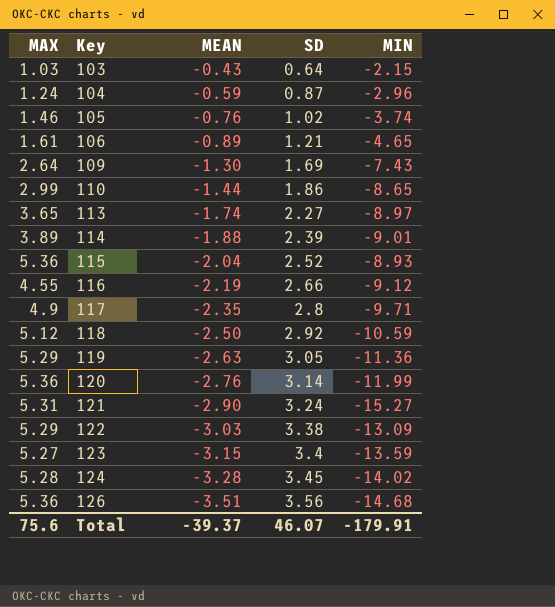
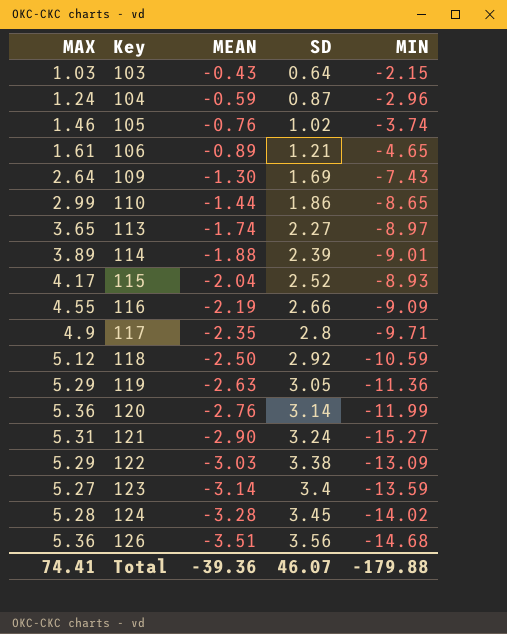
115 | MAX: 5.36 -> 4.17
116 | MIN: -9.12 -> -9.09
123 | MEAN: -3.15 -> -3.14
Total | MAX: 75.6 -> 74.41
Total | MEAN: -39.37 -> -39.36
Total | MIN: -179.91 -> -179.88

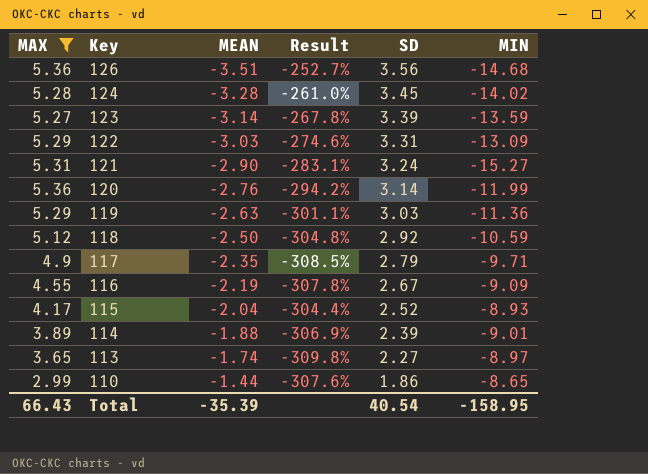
filter: none -> MAX >= 2.99
row order: Key ascending -> Key descending
column Result | formula: none -> ([MAX] - [MEAN]) / [MEAN]
123 | SD: 3.4 -> 3.39
122 | SD: 3.38 -> 3.31
119 | SD: 3.05 -> 3.03
117 | SD: 2.8 -> 2.79
116 | SD: 2.66 -> 2.67
Total | MAX: 74.41 -> 66.43
Total | MEAN: -39.36 -> -35.39
Total | SD: 46.07 -> 40.54
Total | MIN: -179.88 -> -158.95

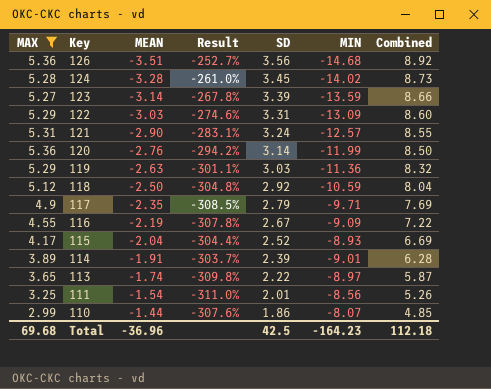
column Combined | formula: none -> [MAX] + [SD]
121 | MIN: -15.27 -> -12.57
114 | MEAN: -1.88 -> -1.91
114 | Result: -306.9% -> -303.7%
113 | SD: 2.27 -> 2.22
row 111: none -> 3.25 | -1.54 | -311.0% | 2.01 | -8.56 | 5.26
110 | MIN: -8.65 -> -8.07
Total | MAX: 66.43 -> 69.68
Total | MEAN: -35.39 -> -36.96
Total | SD: 40.54 -> 42.5
Total | MIN: -158.95 -> -164.23

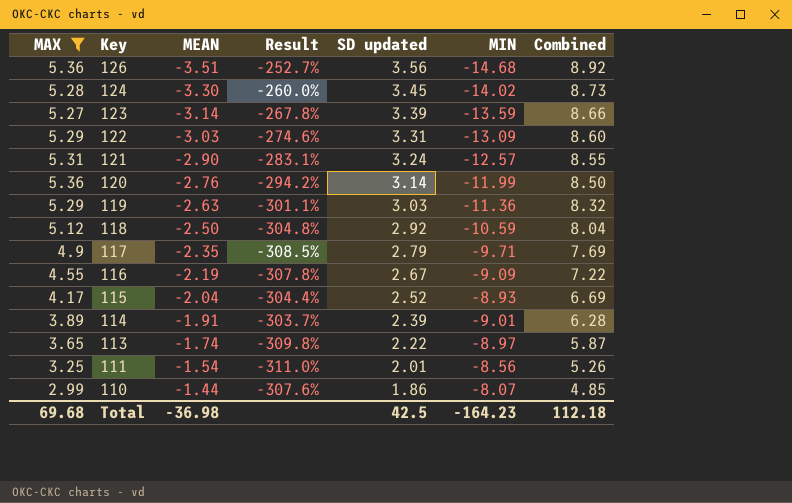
column name: SD -> SD updated
124 | MEAN: -3.28 -> -3.30
124 | Result: -261.0% -> -260.0%
Total | MEAN: -36.96 -> -36.98

